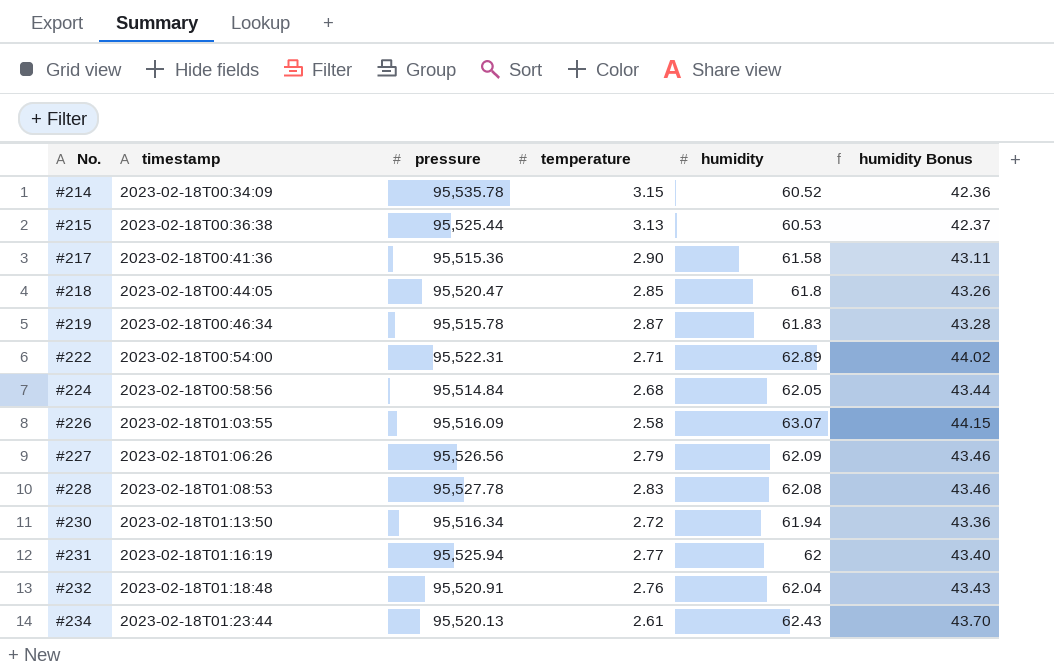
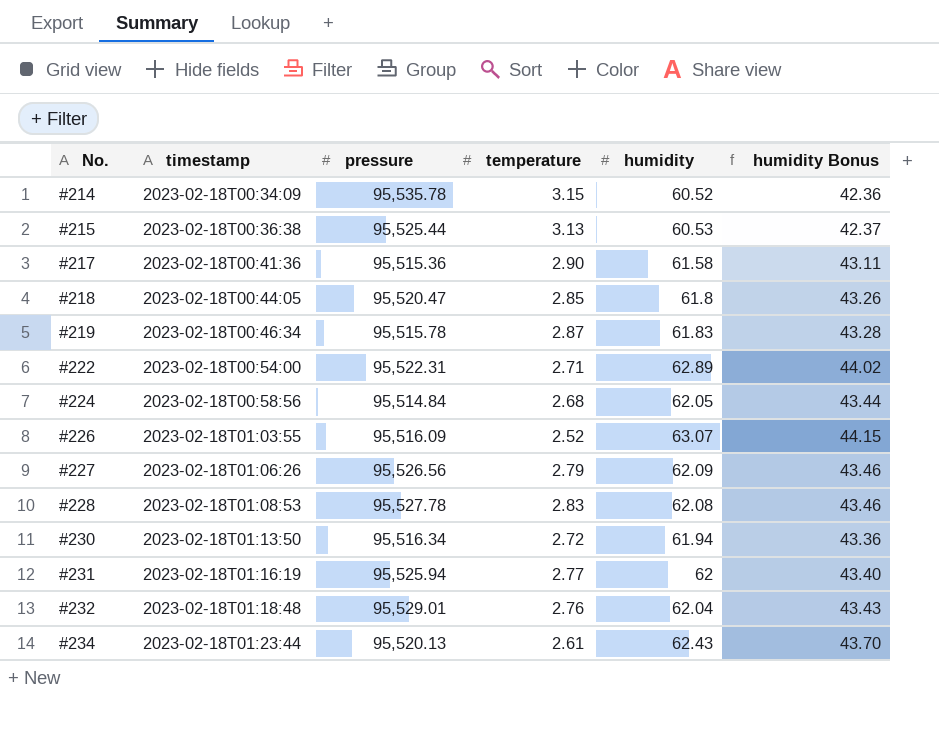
#226 | temperature: 2.58 -> 2.52
#232 | pressure: 95,520.91 -> 95,529.01

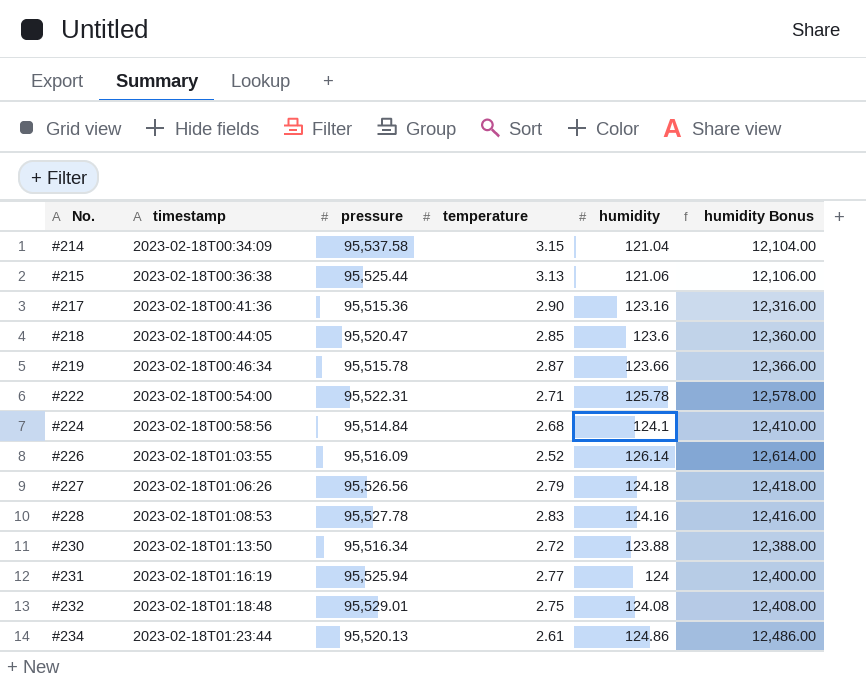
column humidity Bonus | formula: [humidity] * 0.7 -> [humidity] * 100
#214 | pressure: 95,535.78 -> 95,537.58
#214 | humidity: 60.52 -> 121.04
#215 | humidity: 60.53 -> 121.06
#217 | humidity: 61.58 -> 123.16
#218 | humidity: 61.8 -> 123.6
#219 | humidity: 61.83 -> 123.66
#222 | humidity: 62.89 -> 125.78
#224 | humidity: 62.05 -> 124.1
#226 | humidity: 63.07 -> 126.14
#227 | humidity: 62.09 -> 124.18
#228 | humidity: 62.08 -> 124.16
#230 | humidity: 61.94 -> 123.88
#231 | humidity: 62 -> 124
#232 | temperature: 2.76 -> 2.75
#232 | humidity: 62.04 -> 124.08
#234 | humidity: 62.43 -> 124.86

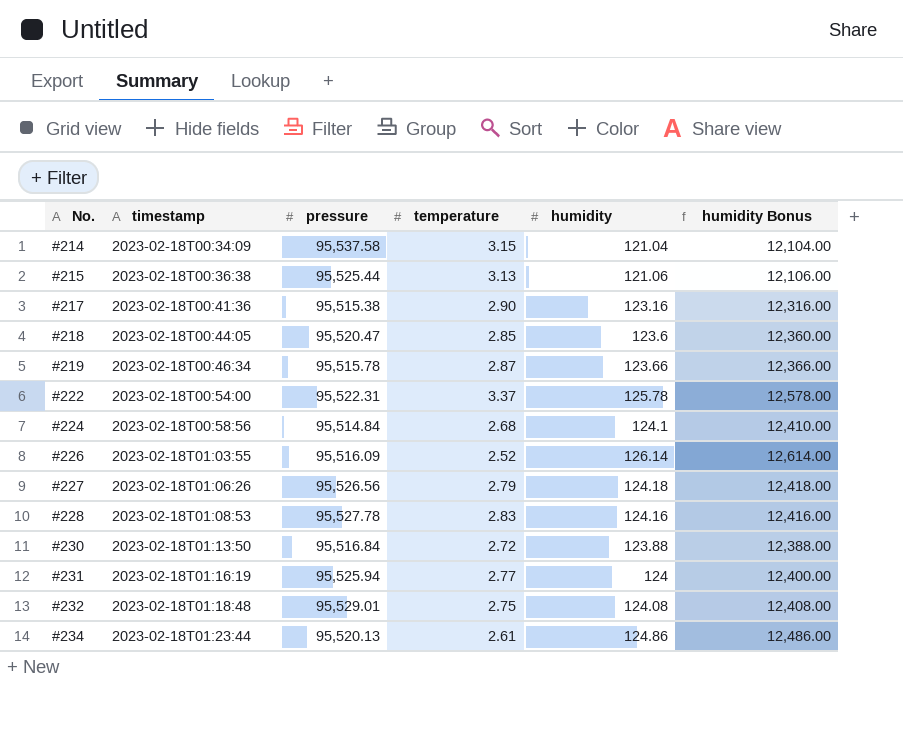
#217 | pressure: 95,515.36 -> 95,515.38
#222 | temperature: 2.71 -> 3.37
#230 | pressure: 95,516.34 -> 95,516.84

